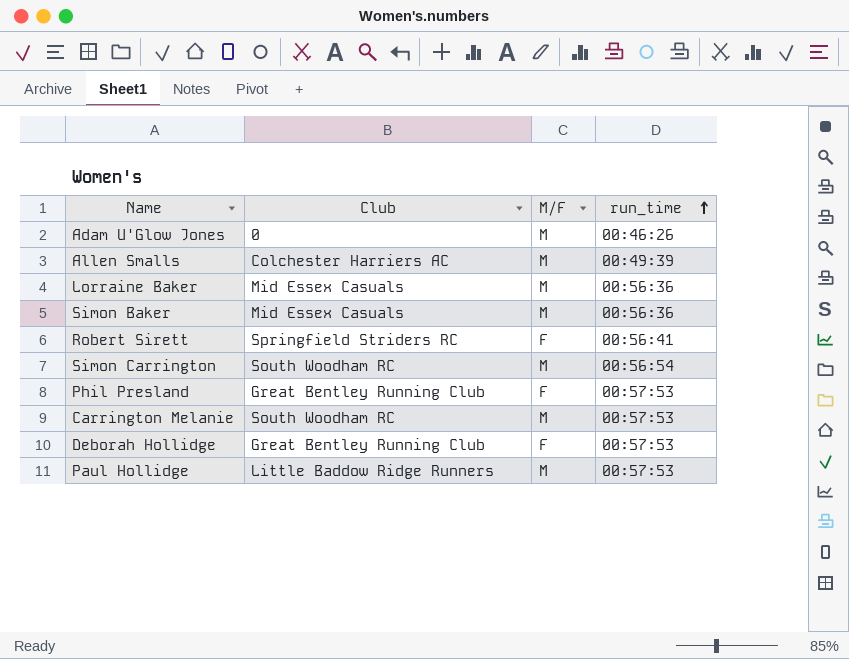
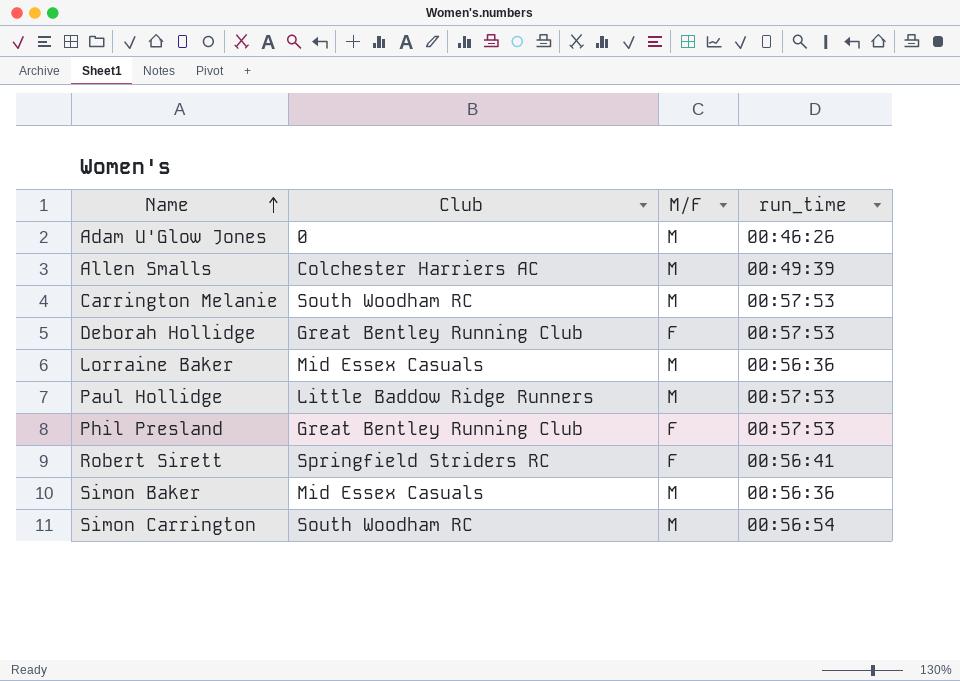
row order: run_time ascending -> Name ascending

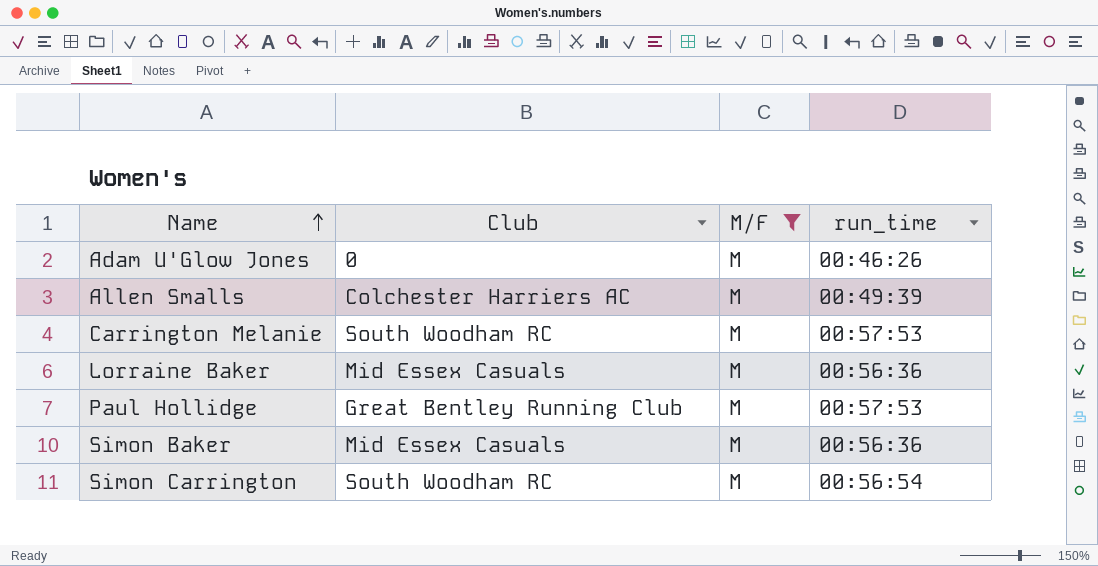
filter: none -> M/F = M
Paul Hollidge | Club: Little Baddow Ridge Runners -> Great Bentley Running Club

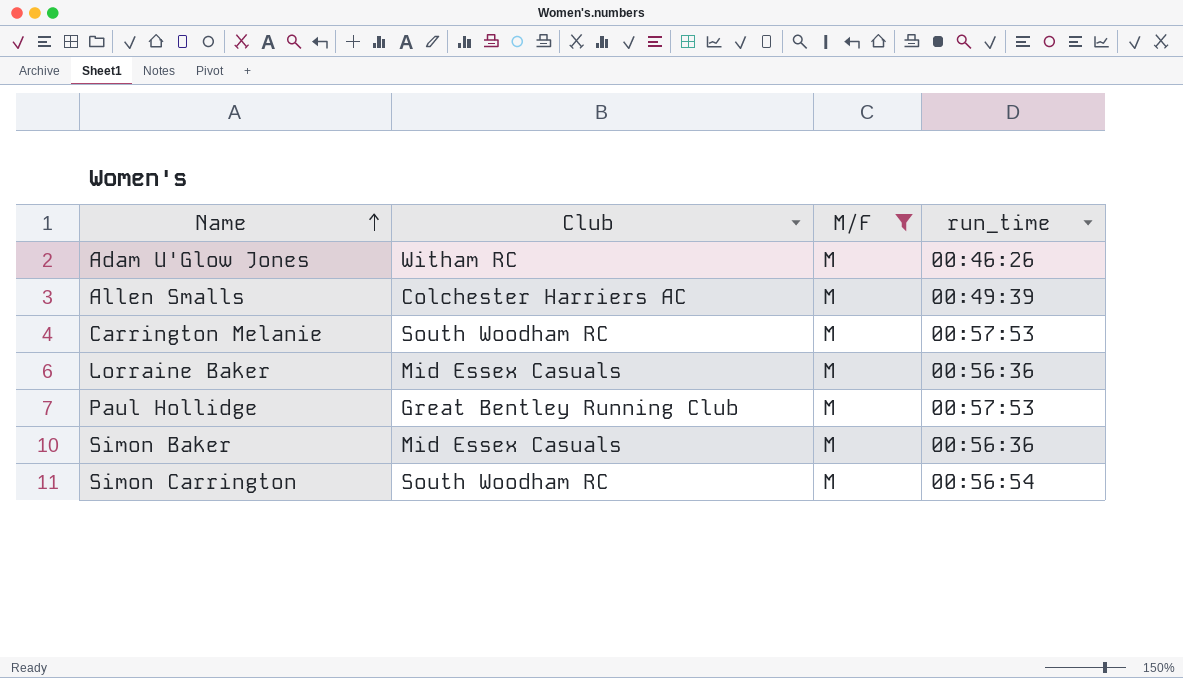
Adam U'Glow Jones | Club: 0 -> Witham RC

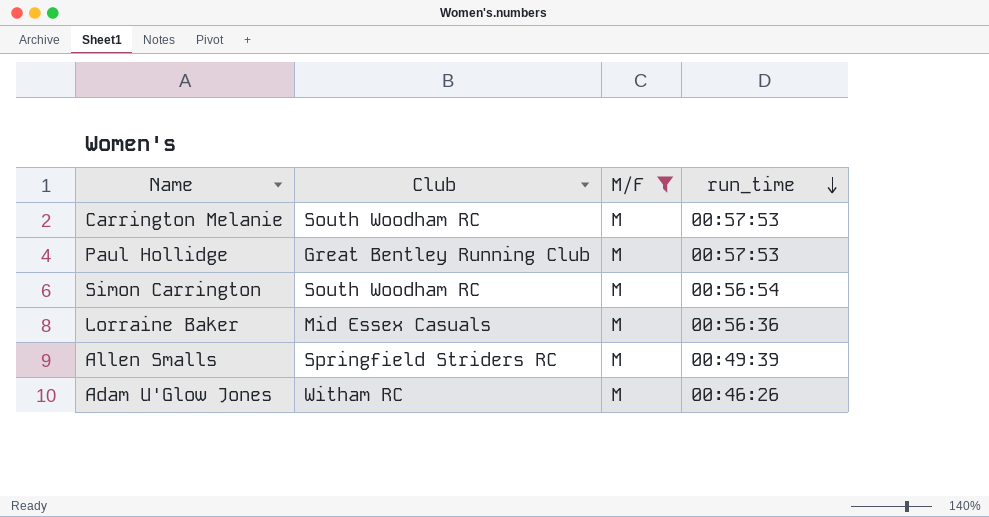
row order: Name ascending -> run_time descending
row Simon Baker: Mid Essex Casuals | M | 00:56:36 -> none
Allen Smalls | Club: Colchester Harriers AC -> Springfield Striders RC

